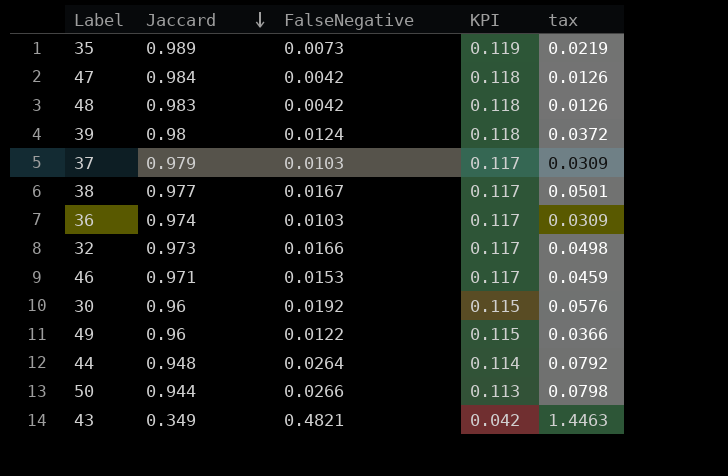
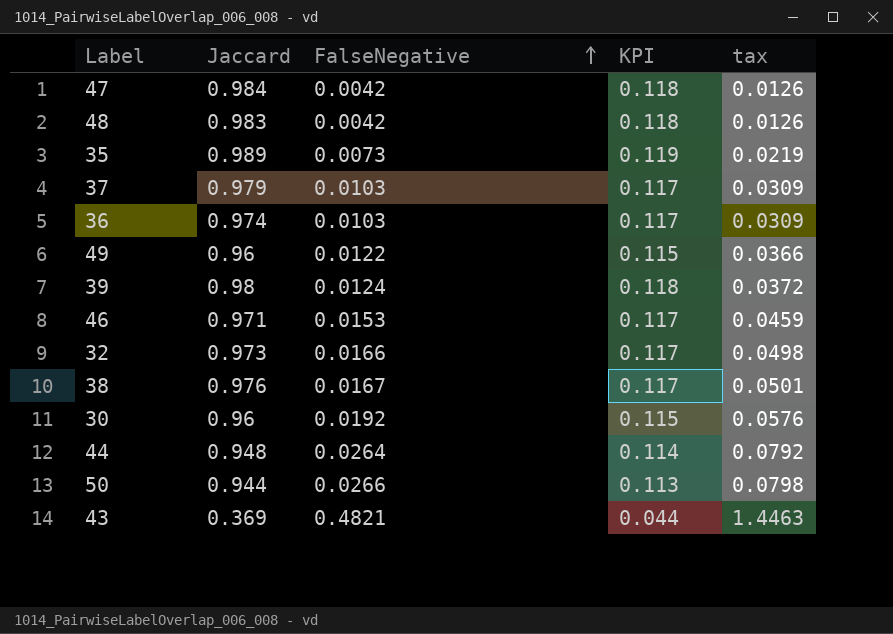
row order: Jaccard descending -> FalseNegative ascending
38 | Jaccard: 0.977 -> 0.976
43 | Jaccard: 0.349 -> 0.369
43 | KPI: 0.042 -> 0.044

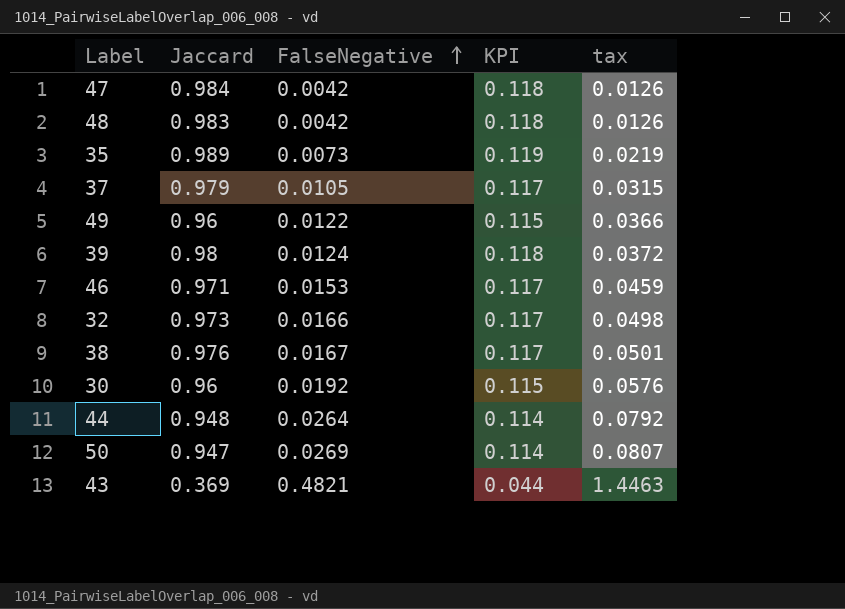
row 36: 0.974 | 0.0103 | 0.117 | 0.0309 -> none
37 | FalseNegative: 0.0103 -> 0.0105
37 | tax: 0.0309 -> 0.0315
50 | Jaccard: 0.944 -> 0.947
50 | FalseNegative: 0.0266 -> 0.0269
50 | KPI: 0.113 -> 0.114
50 | tax: 0.0798 -> 0.0807

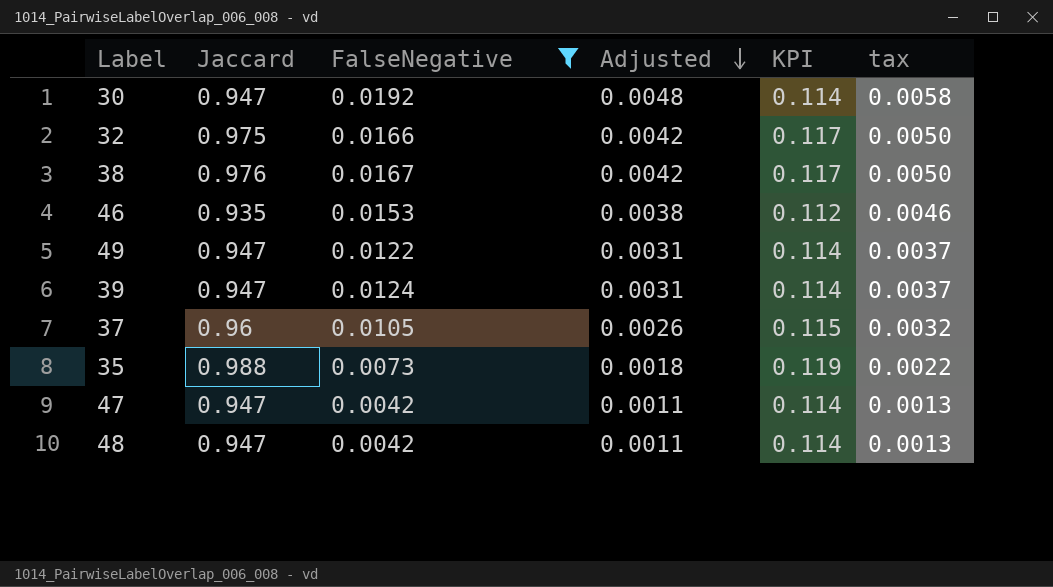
filter: none -> FalseNegative <= 0.0192
row order: FalseNegative ascending -> Adjusted descending
column Adjusted | formula: none -> [FalseNegative] * 0.25
column tax | formula: [FalseNegative] * 3 -> [FalseNegative] * 0.3
30 | Jaccard: 0.96 -> 0.947
30 | KPI: 0.115 -> 0.114
32 | Jaccard: 0.973 -> 0.975
46 | Jaccard: 0.971 -> 0.935
46 | KPI: 0.117 -> 0.112
49 | Jaccard: 0.96 -> 0.947
49 | KPI: 0.115 -> 0.114
39 | Jaccard: 0.98 -> 0.947
39 | KPI: 0.118 -> 0.114
37 | Jaccard: 0.979 -> 0.96
37 | KPI: 0.117 -> 0.115
35 | Jaccard: 0.989 -> 0.988
47 | Jaccard: 0.984 -> 0.947
47 | KPI: 0.118 -> 0.114
48 | Jaccard: 0.983 -> 0.947
48 | KPI: 0.118 -> 0.114

